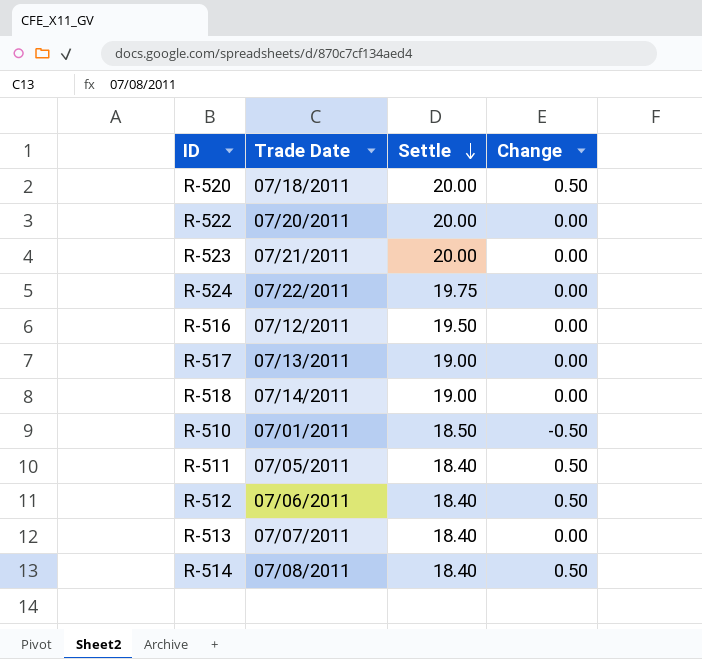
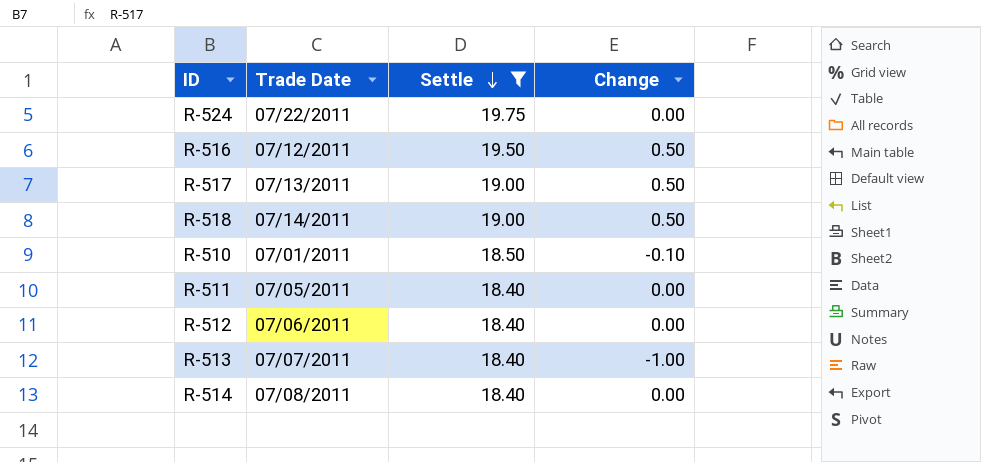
filter: none -> Settle != 20.00
R-516 | Change: 0.00 -> 0.50
R-517 | Change: 0.00 -> 0.50
R-518 | Change: 0.00 -> 0.50
R-510 | Change: -0.50 -> -0.10
R-511 | Change: 0.50 -> 0.00
R-512 | Change: 0.50 -> 0.00
R-513 | Change: 0.00 -> -1.00
R-514 | Change: 0.50 -> 0.00

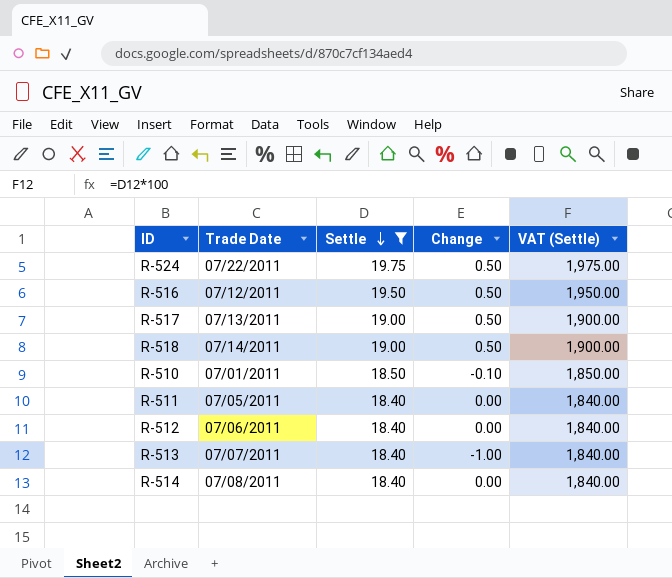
column VAT (Settle) | formula: none -> [Settle] * 100
R-524 | Change: 0.00 -> 0.50

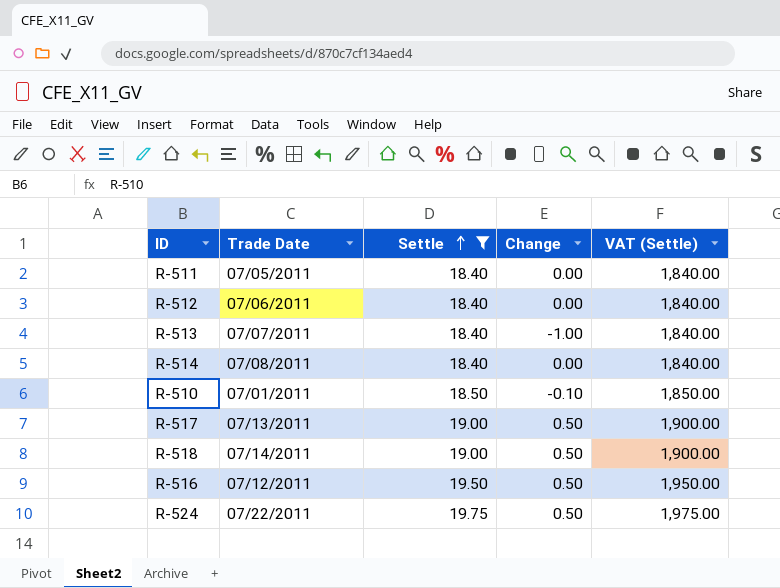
row order: Settle descending -> Settle ascending

